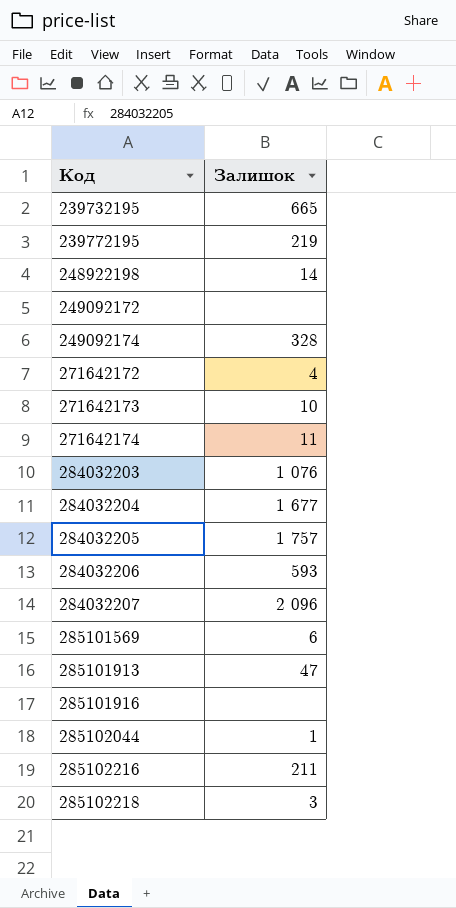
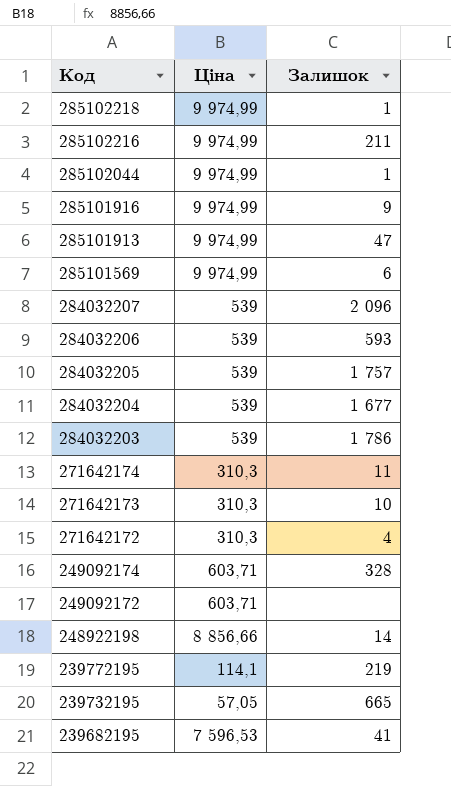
row order: Код ascending -> Код descending
column Ціна | position: none -> 2
285102218 | Залишок: 3 -> 1
285101916 | Залишок: none -> 9
284032203 | Залишок: 1 076 -> 1 786
row 239682195: none -> 7 596,53 | 41

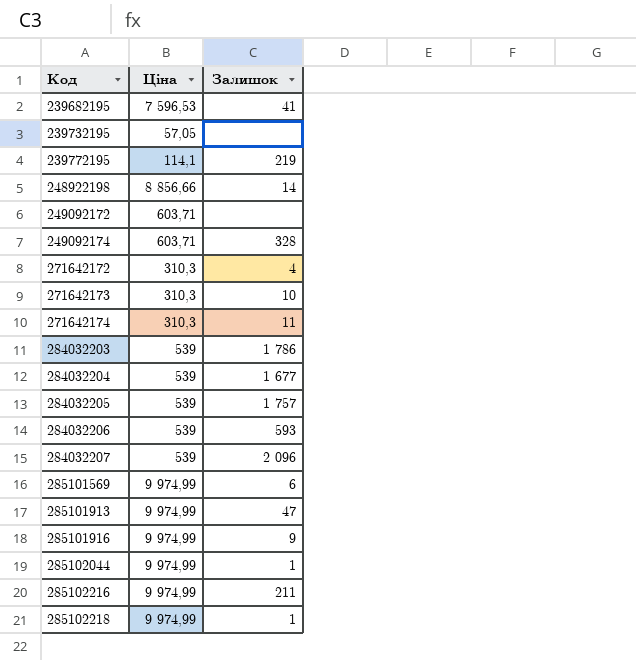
row order: Код descending -> Код ascending
239732195 | Залишок: 665 -> none

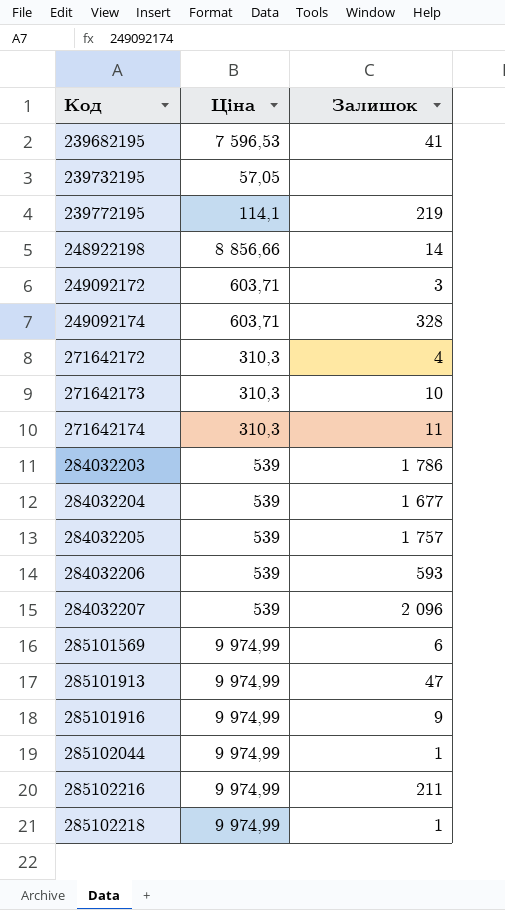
249092172 | Залишок: none -> 3

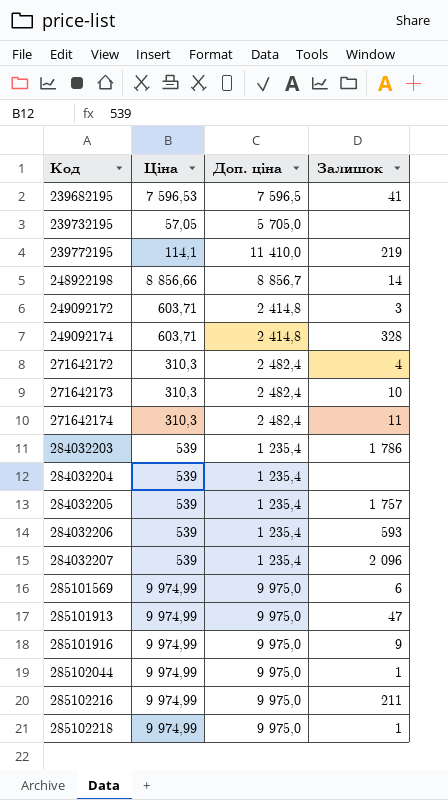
column Доп. ціна | position: none -> 3
284032204 | Залишок: 1 677 -> none

